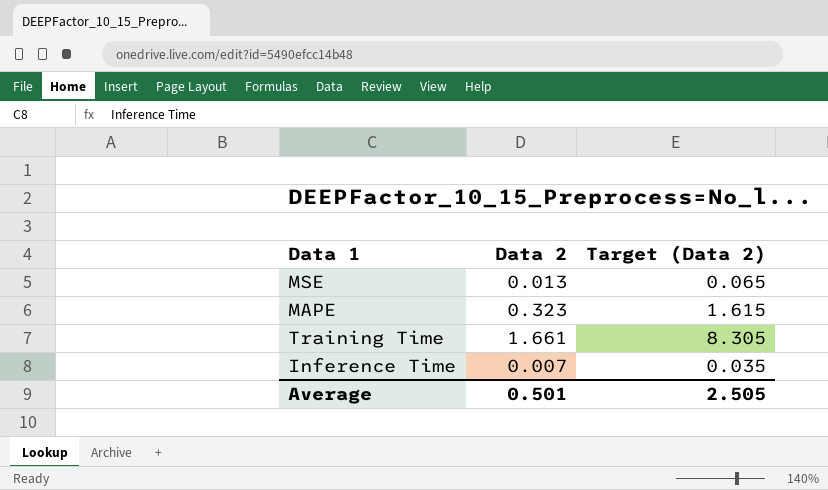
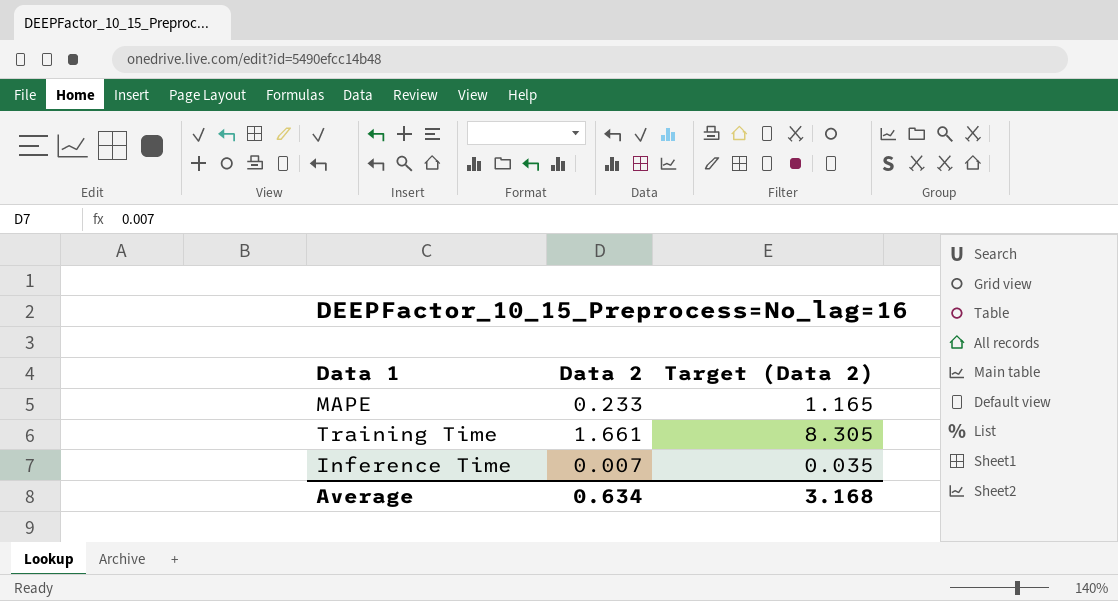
row MSE: 0.013 | 0.065 -> none
MAPE | Data 2: 0.323 -> 0.233
MAPE | Target (Data 2): 1.615 -> 1.165
Average | Data 2: 0.501 -> 0.634
Average | Target (Data 2): 2.505 -> 3.168

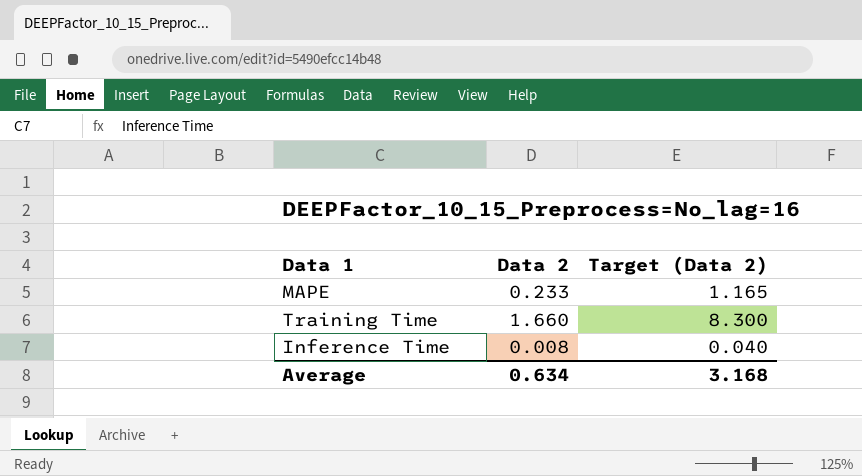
Training Time | Data 2: 1.661 -> 1.660
Training Time | Target (Data 2): 8.305 -> 8.300
Inference Time | Data 2: 0.007 -> 0.008
Inference Time | Target (Data 2): 0.035 -> 0.040

